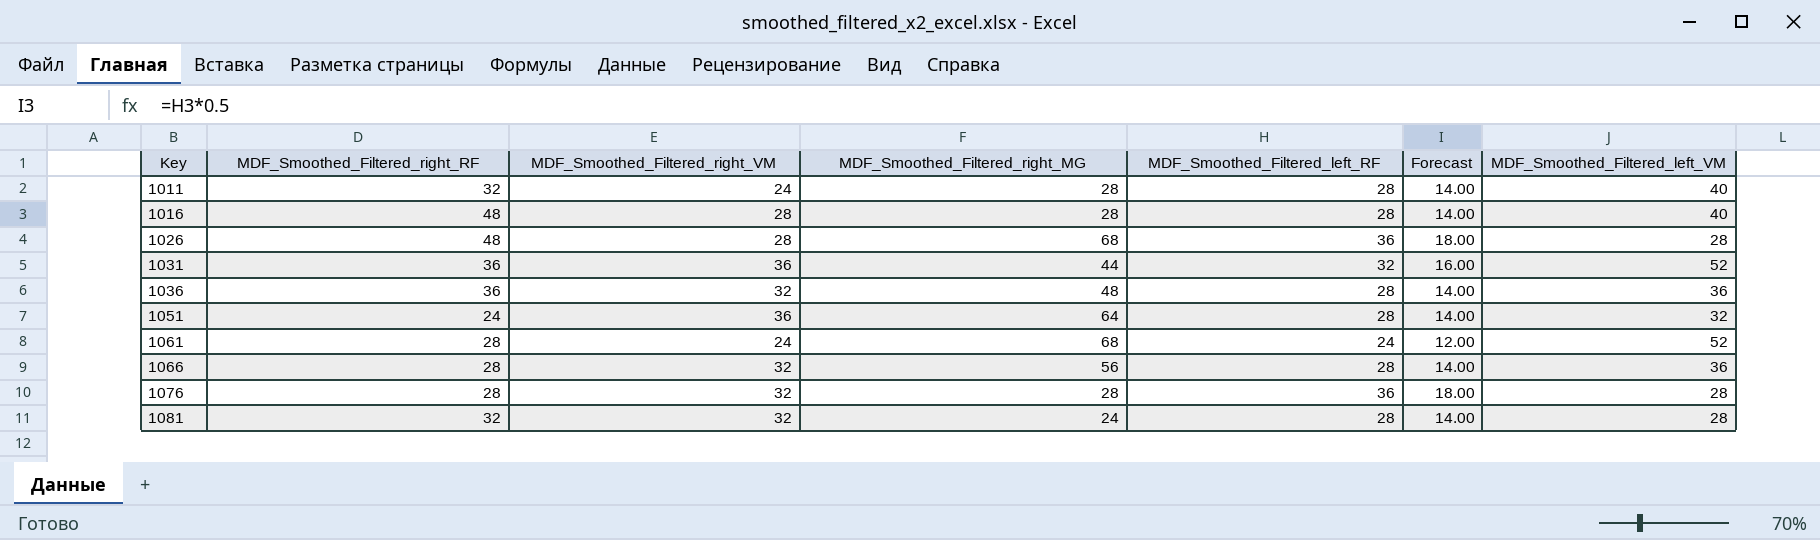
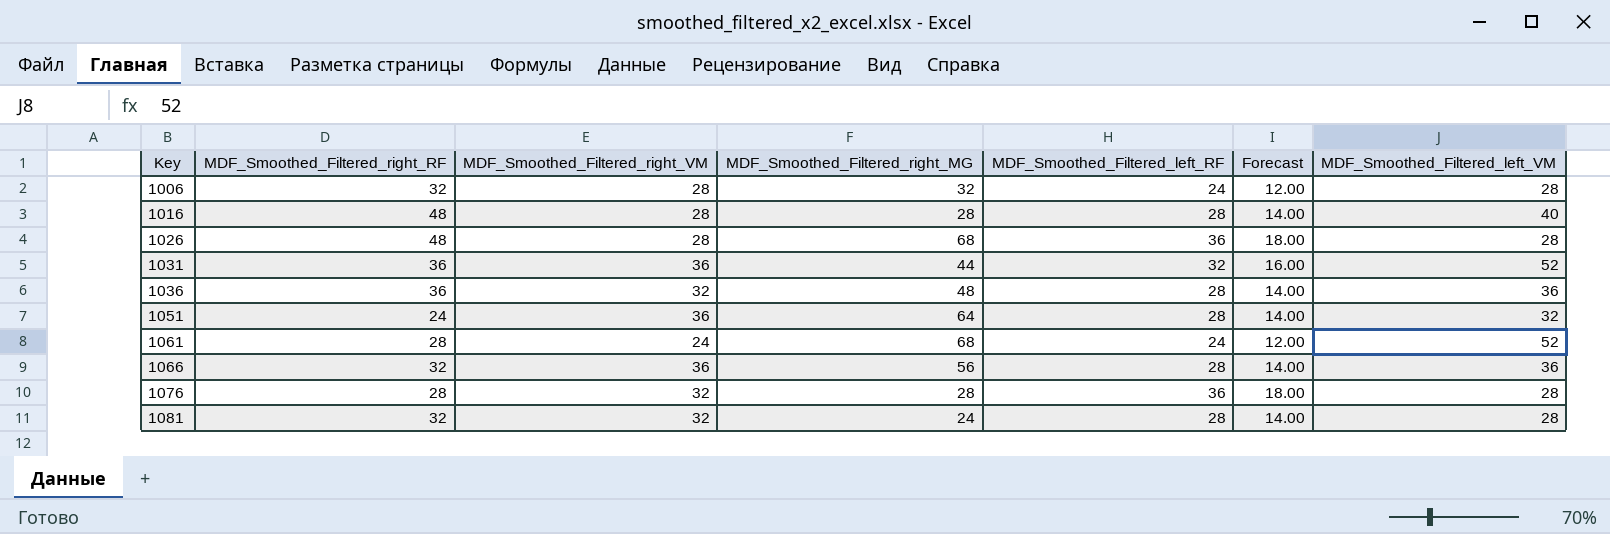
row 1011: 32 | 24 | 28 | 28 | 14.00 | 40 -> none
row 1006: none -> 32 | 28 | 32 | 24 | 12.00 | 28
1066 | MDF_Smoothed_Filtered_right_RF: 28 -> 32
1066 | MDF_Smoothed_Filtered_right_VM: 32 -> 36

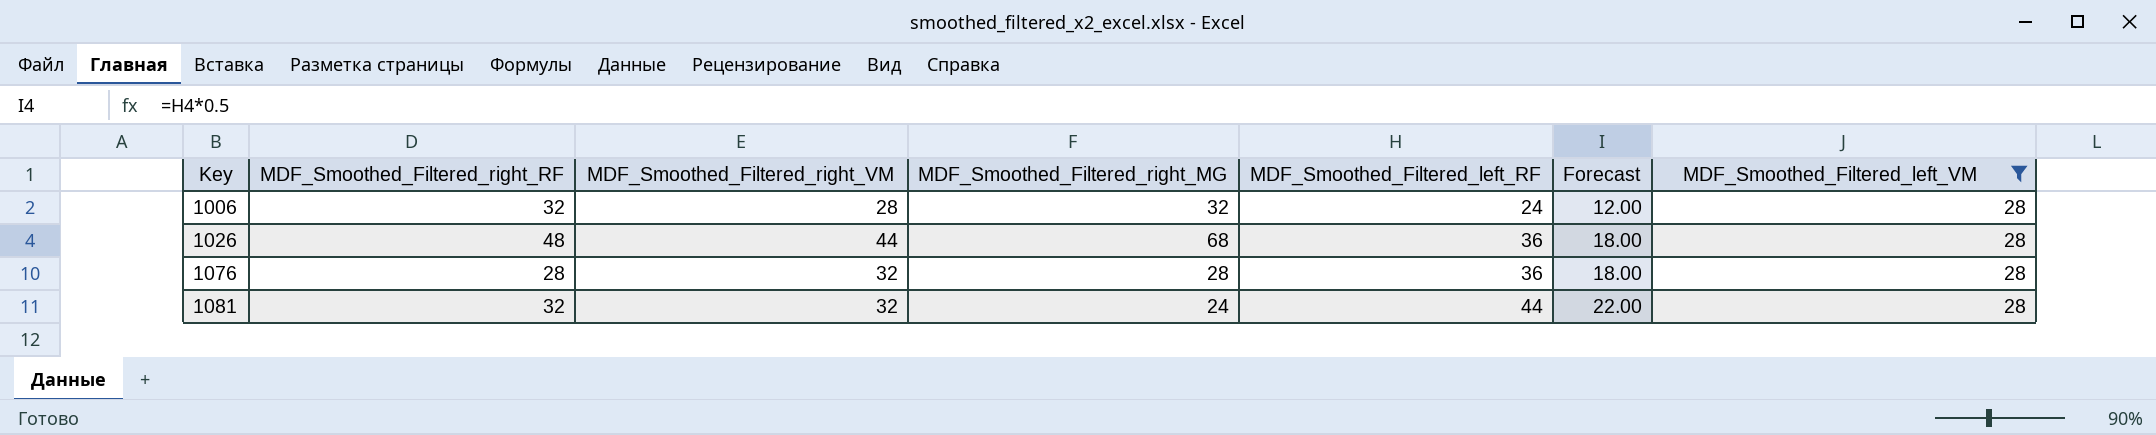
filter: none -> MDF_Smoothed_Filtered_left_VM = 28
1026 | MDF_Smoothed_Filtered_right_VM: 28 -> 44
1081 | MDF_Smoothed_Filtered_left_RF: 28 -> 44
1081 | Forecast: 14.00 -> 22.00

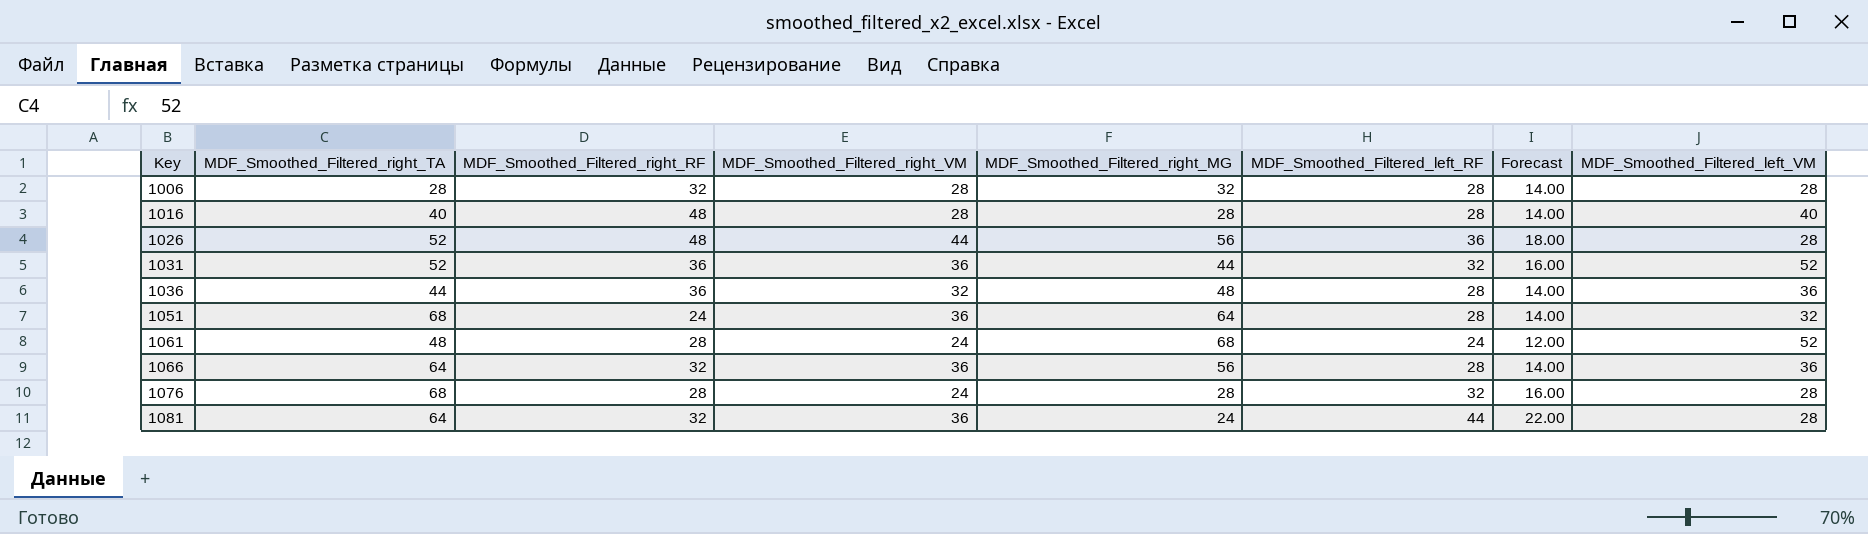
filter: MDF_Smoothed_Filtered_left_VM = 28 -> none
column MDF_Smoothed_Filtered_right_TA | position: none -> 2
1006 | MDF_Smoothed_Filtered_left_RF: 24 -> 28
1006 | Forecast: 12.00 -> 14.00
1026 | MDF_Smoothed_Filtered_right_MG: 68 -> 56
1076 | MDF_Smoothed_Filtered_right_VM: 32 -> 24
1076 | MDF_Smoothed_Filtered_left_RF: 36 -> 32
1076 | Forecast: 18.00 -> 16.00
1081 | MDF_Smoothed_Filtered_right_VM: 32 -> 36

